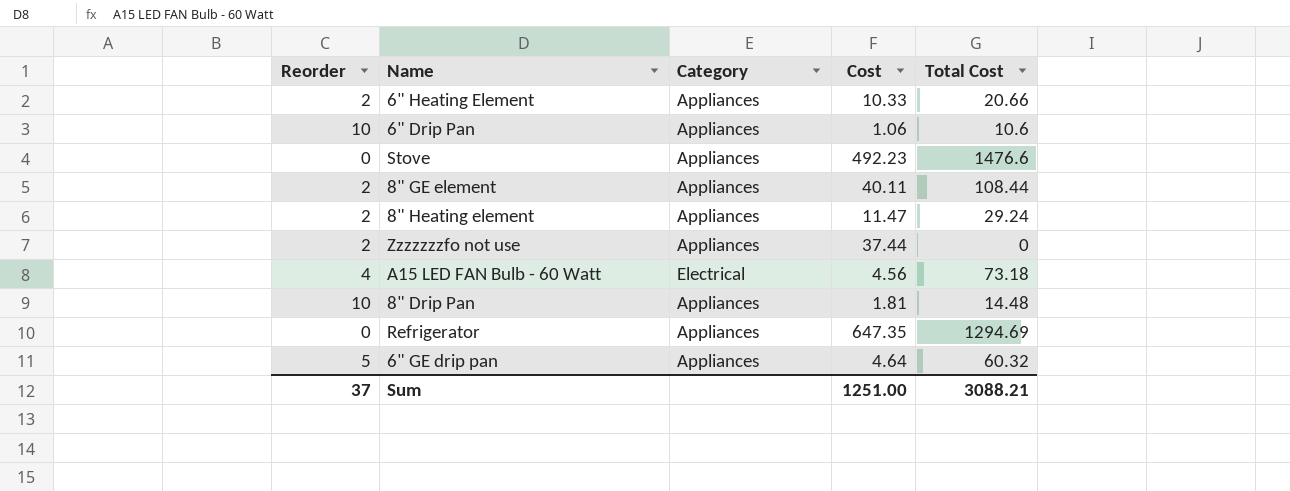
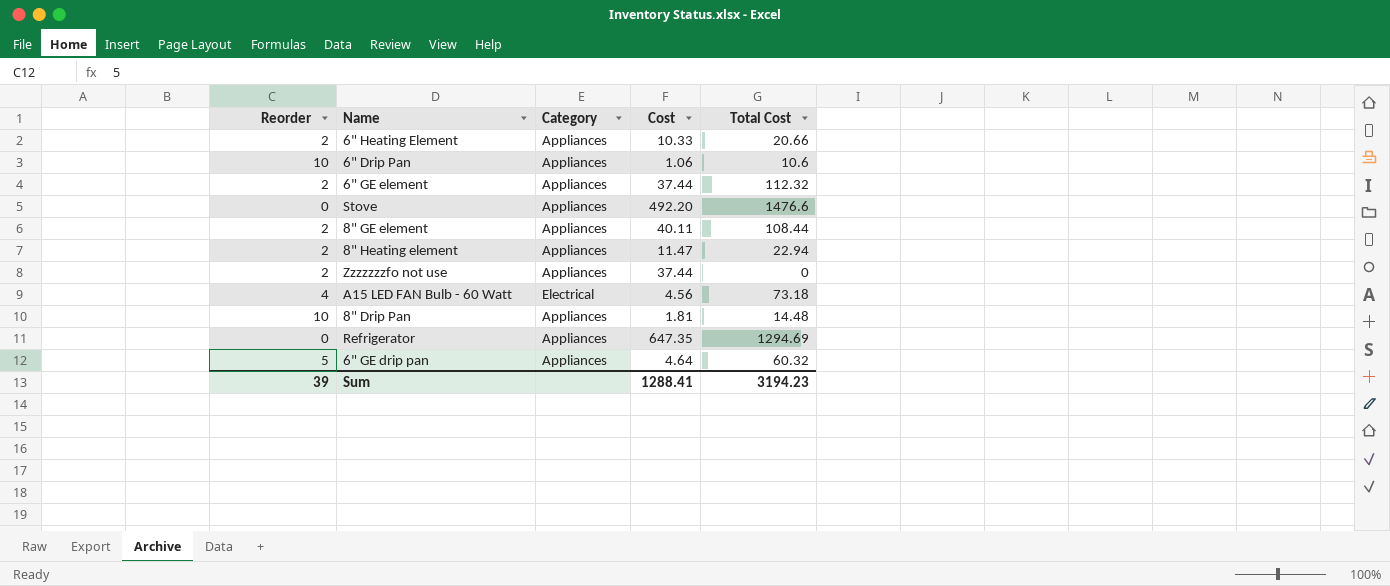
row 6" GE element: none -> 2 | Appliances | 37.44 | 112.32
Stove | Cost: 492.23 -> 492.20
8" Heating element | Total Cost: 29.24 -> 22.94
Sum | Reorder: 37 -> 39
Sum | Cost: 1251.00 -> 1288.41
Sum | Total Cost: 3088.21 -> 3194.23

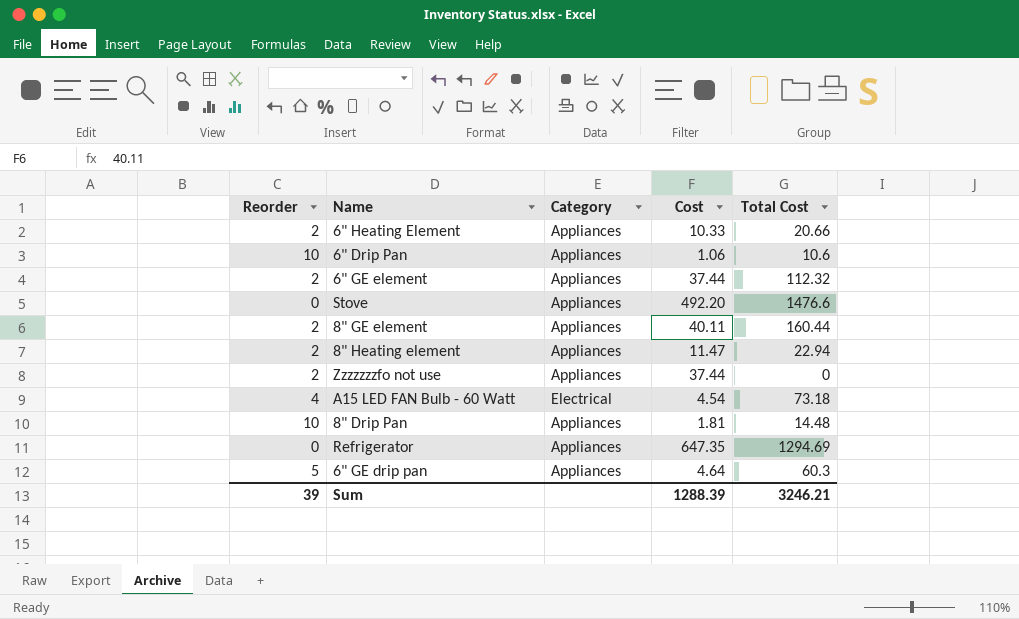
8" GE element | Total Cost: 108.44 -> 160.44
A15 LED FAN Bulb - 60 Watt | Cost: 4.56 -> 4.54
6" GE drip pan | Total Cost: 60.32 -> 60.3
Sum | Cost: 1288.41 -> 1288.39
Sum | Total Cost: 3194.23 -> 3246.21

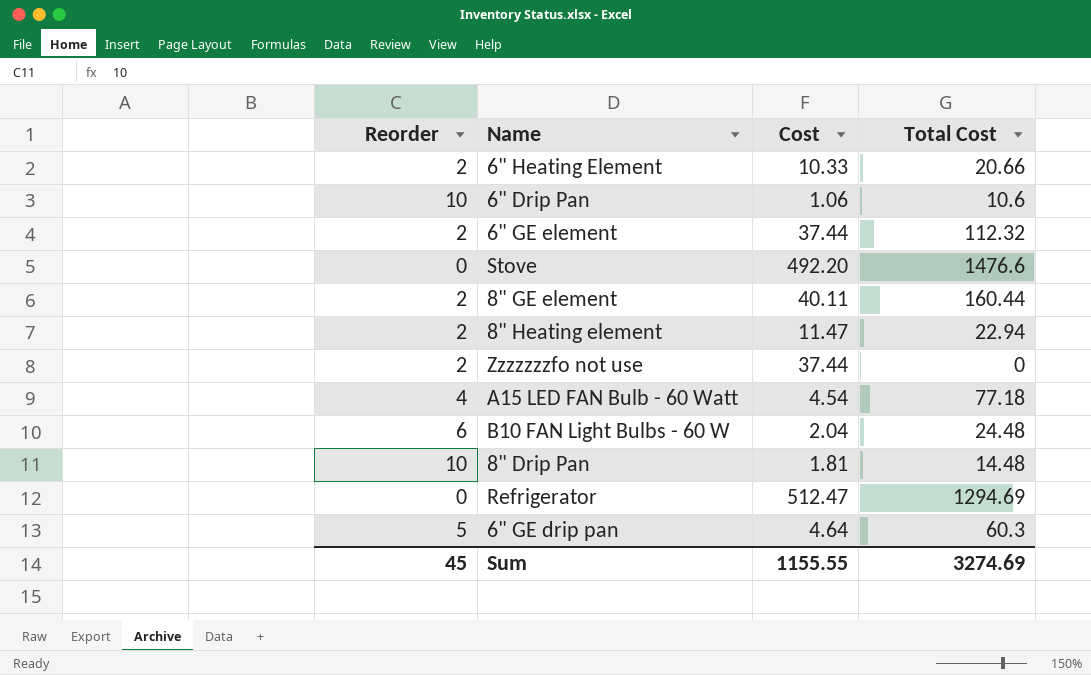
column Category | position: 3 -> none
A15 LED FAN Bulb - 60 Watt | Total Cost: 73.18 -> 77.18
row B10 FAN Light Bulbs - 60 W: none -> 6 | 2.04 | 24.48
Refrigerator | Cost: 647.35 -> 512.47
Sum | Reorder: 39 -> 45
Sum | Cost: 1288.39 -> 1155.55
Sum | Total Cost: 3246.21 -> 3274.69

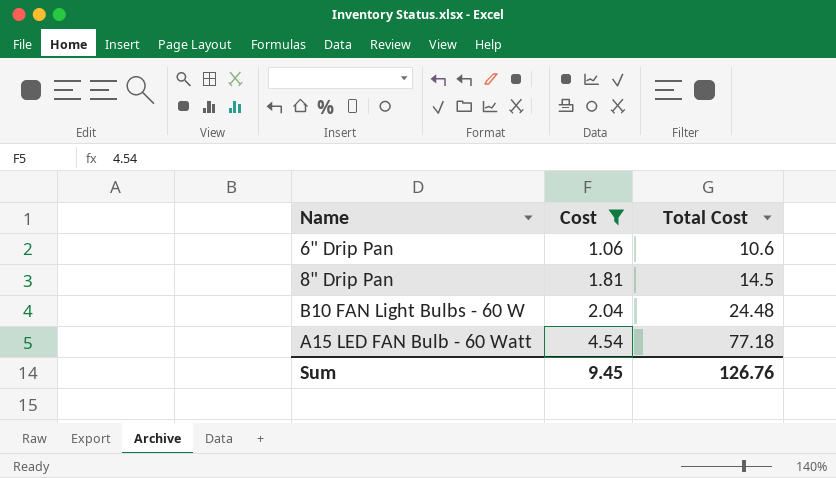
filter: none -> Cost <= 4.54
row order: none -> Cost ascending
column Reorder | position: 1 -> none
8" Drip Pan | Total Cost: 14.48 -> 14.5
Sum | Cost: 1155.55 -> 9.45
Sum | Total Cost: 3274.69 -> 126.76

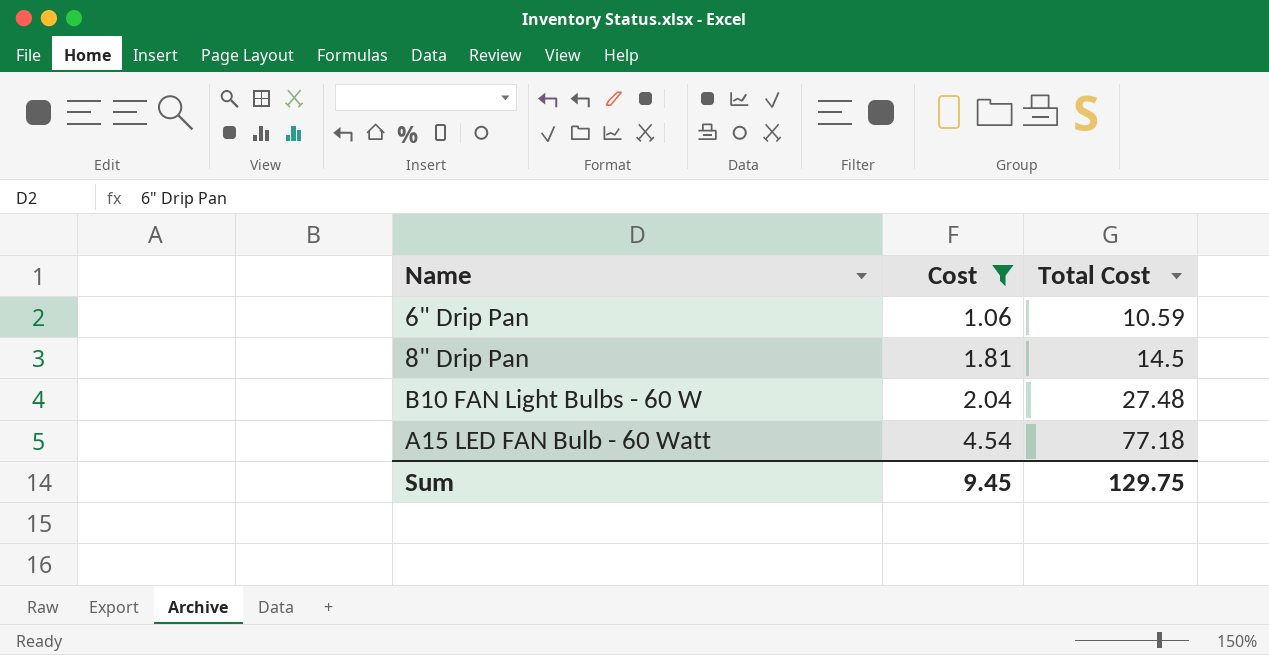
6" Drip Pan | Total Cost: 10.6 -> 10.59
B10 FAN Light Bulbs - 60 W | Total Cost: 24.48 -> 27.48
Sum | Total Cost: 126.76 -> 129.75

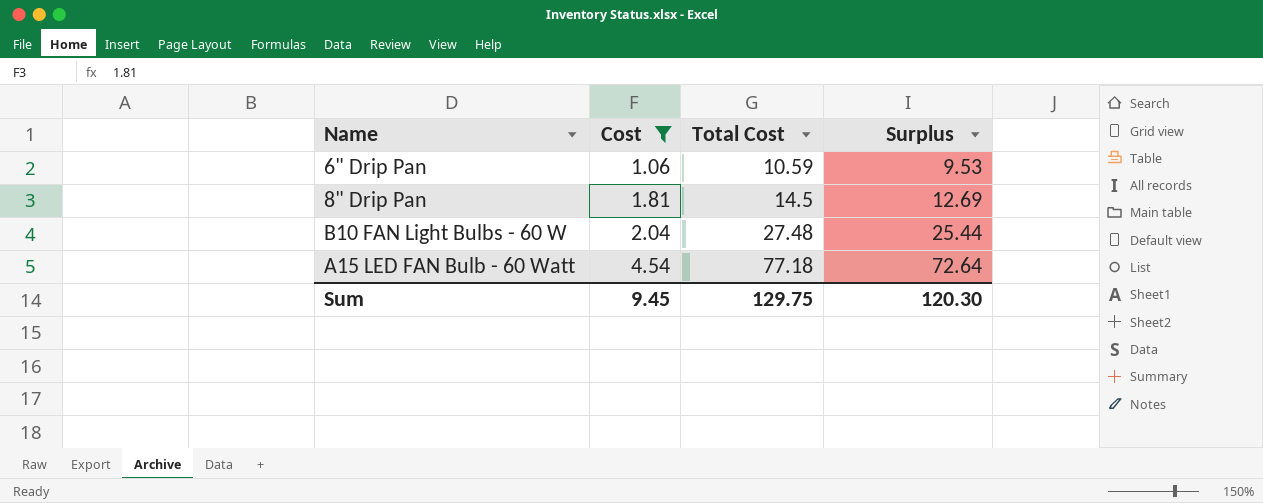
column Surplus | formula: none -> [Total Cost] - [Cost]

